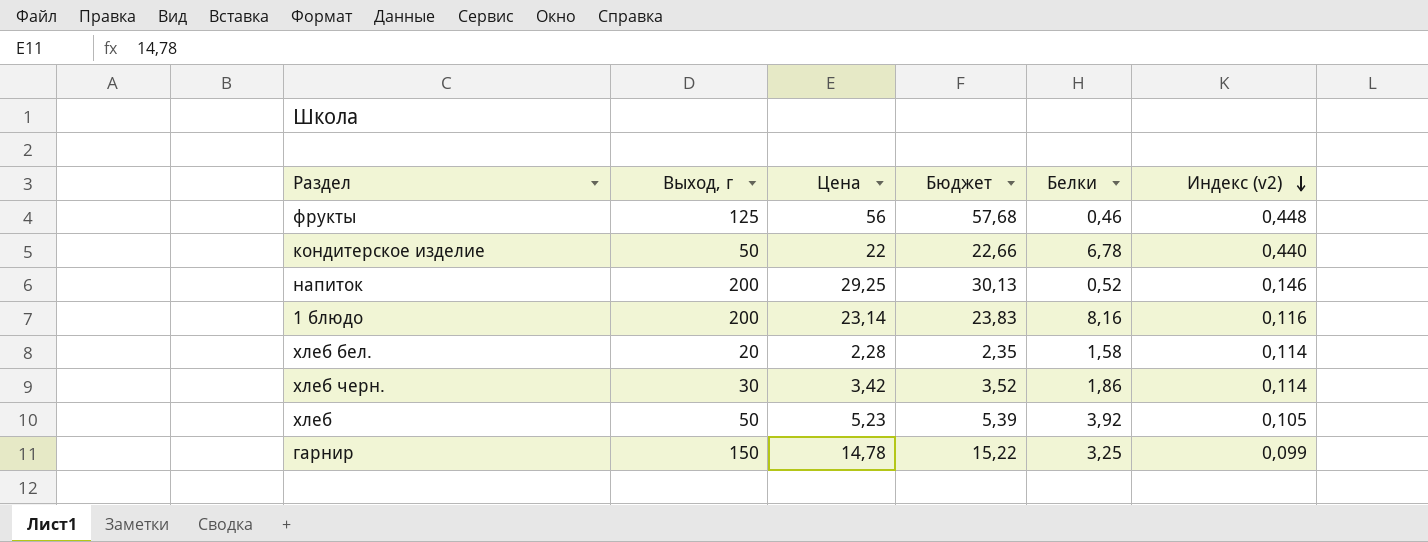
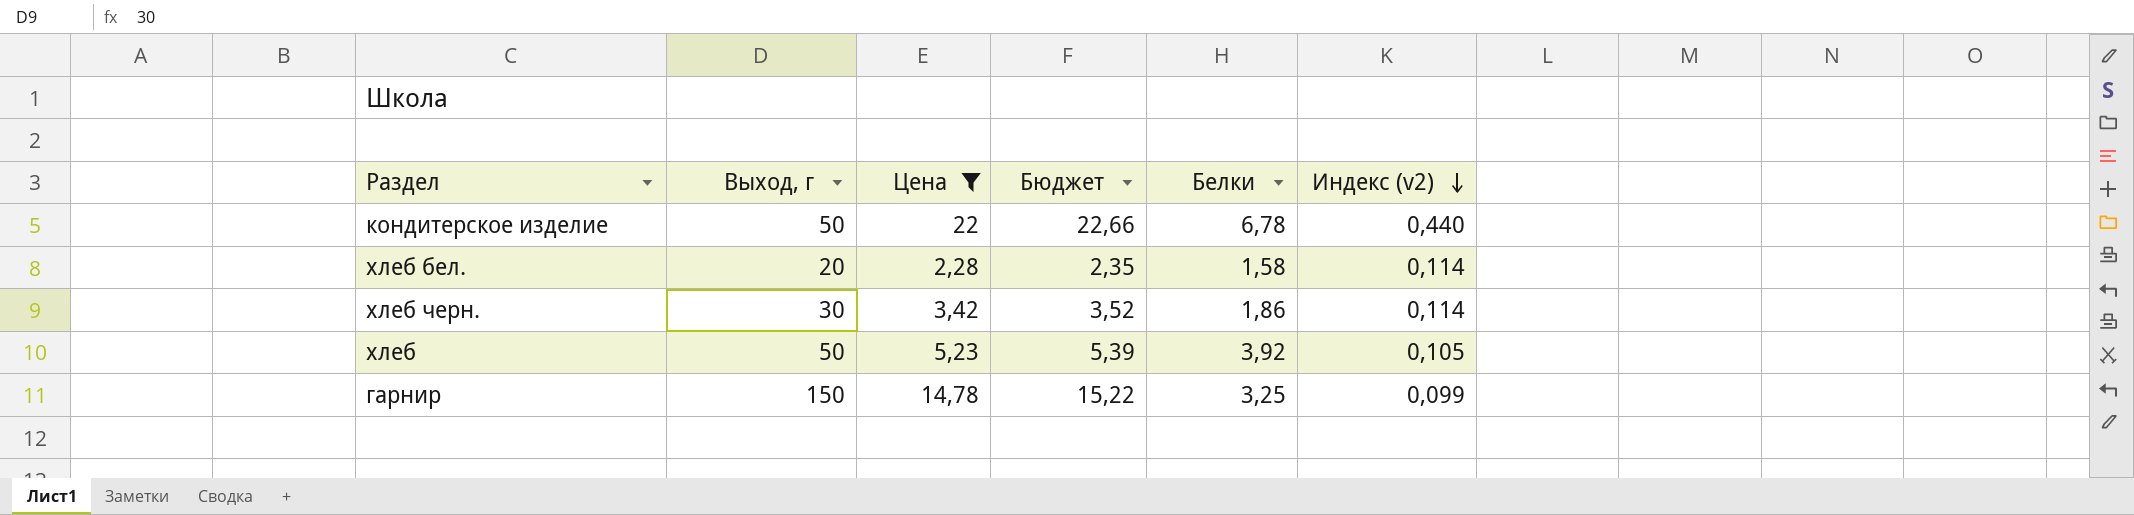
filter: none -> Цена <= 22

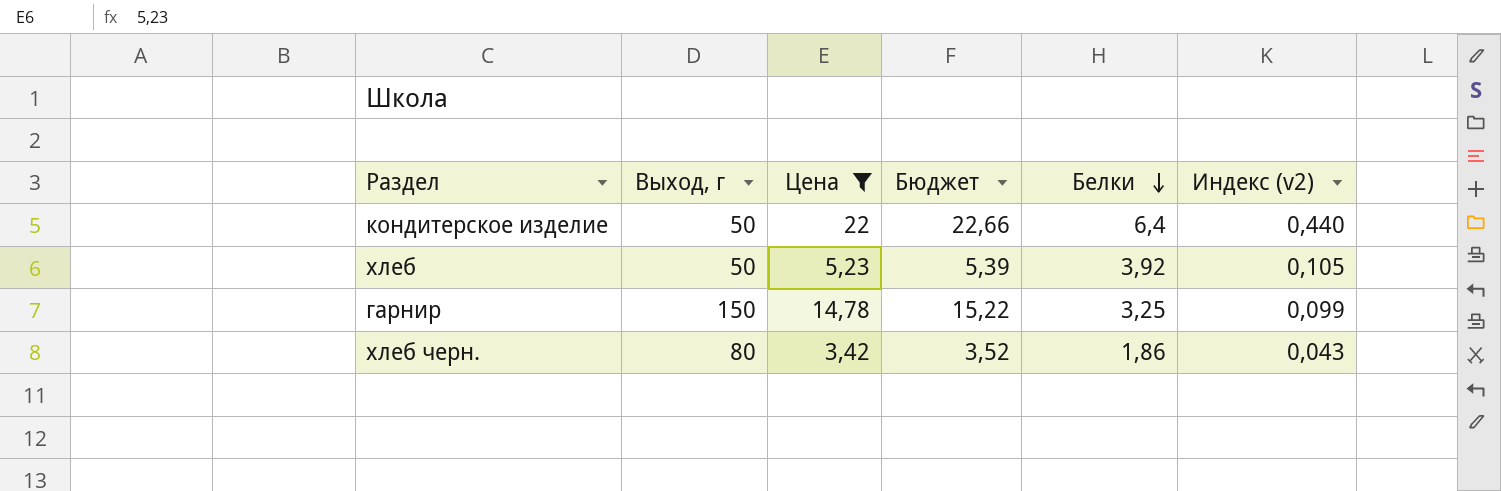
row order: Индекс (v2) descending -> Белки descending
row хлеб бел.: 20 | 2,28 | 2,35 | 1,58 | 0,114 -> none
кондитерское изделие | Белки: 6,78 -> 6,4
хлеб черн. | Выход, г: 30 -> 80
хлеб черн. | Индекс (v2): 0,114 -> 0,043

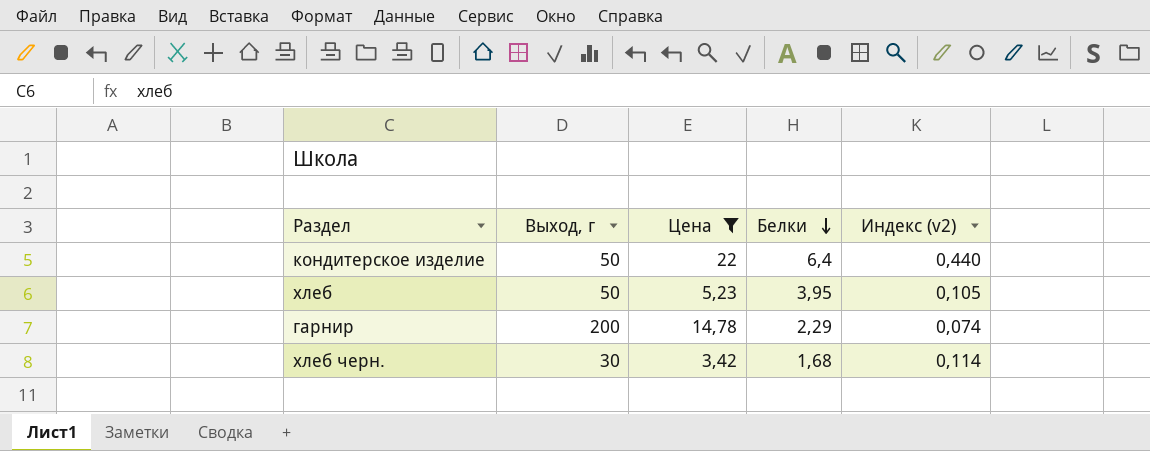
column Бюджет | formula: [Цена] * 1,03 -> none
хлеб | Белки: 3,92 -> 3,95
гарнир | Выход, г: 150 -> 200
гарнир | Белки: 3,25 -> 2,29
гарнир | Индекс (v2): 0,099 -> 0,074
хлеб черн. | Выход, г: 80 -> 30
хлеб черн. | Белки: 1,86 -> 1,68
хлеб черн. | Индекс (v2): 0,043 -> 0,114

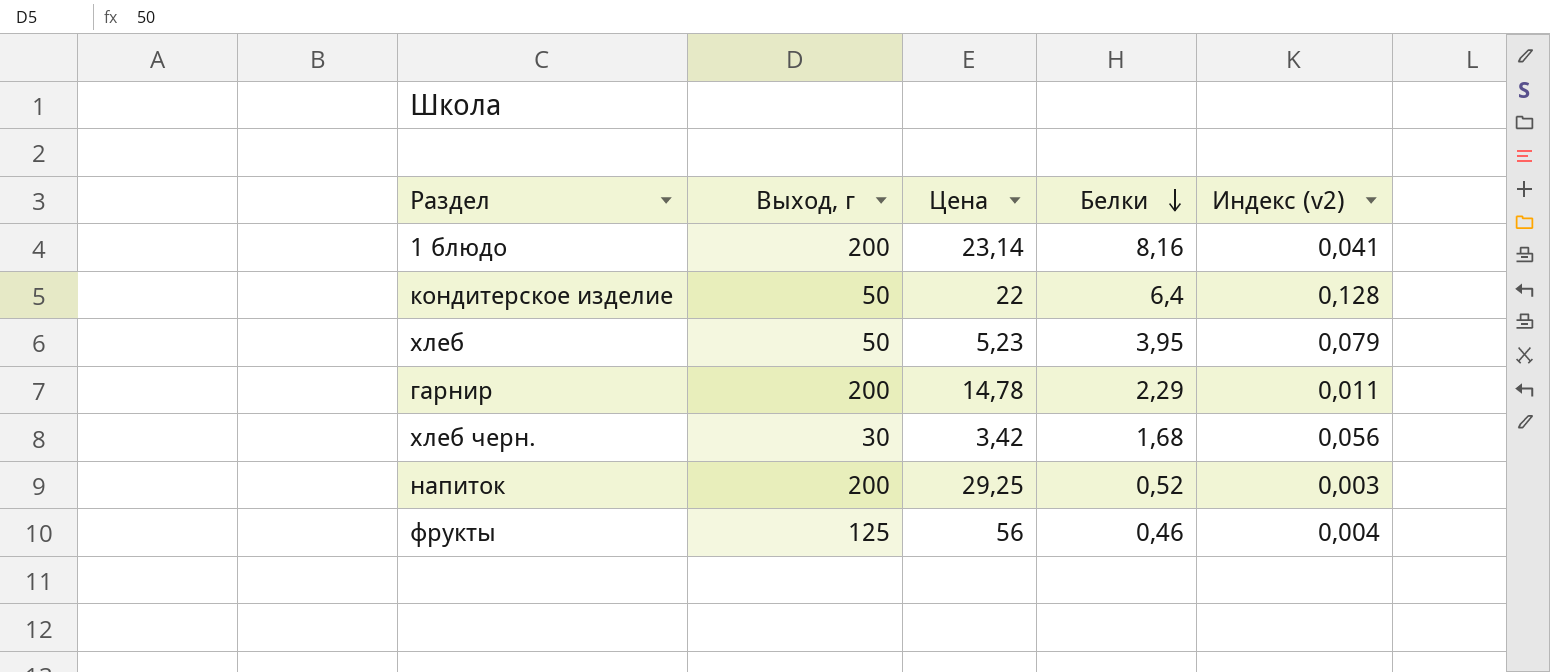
filter: Цена <= 22 -> none
column Индекс (v2) | formula: [Цена] / [Выход, г] -> [Белки] / [Выход, г]

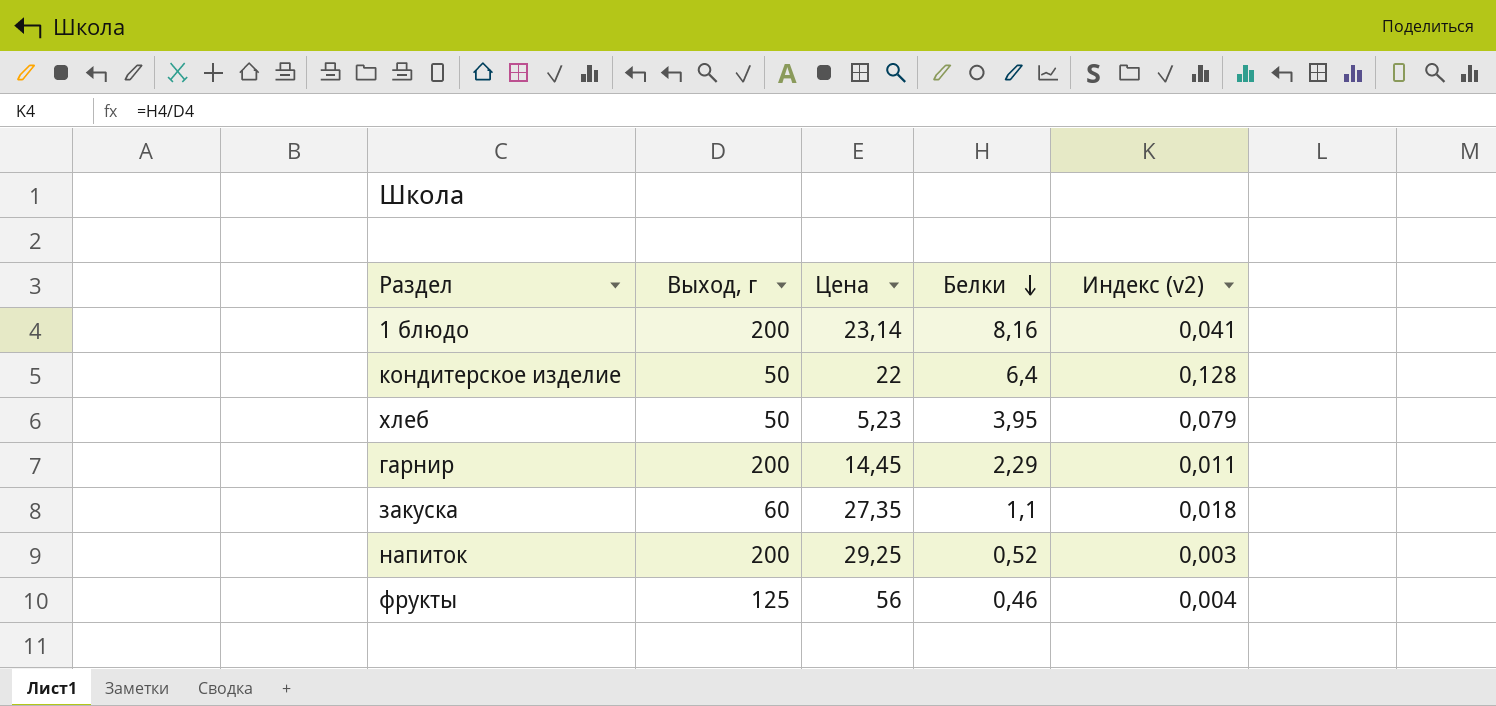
row хлеб черн.: 30 | 3,42 | 1,68 | 0,056 -> none
гарнир | Цена: 14,78 -> 14,45
row закуска: none -> 60 | 27,35 | 1,1 | 0,018

